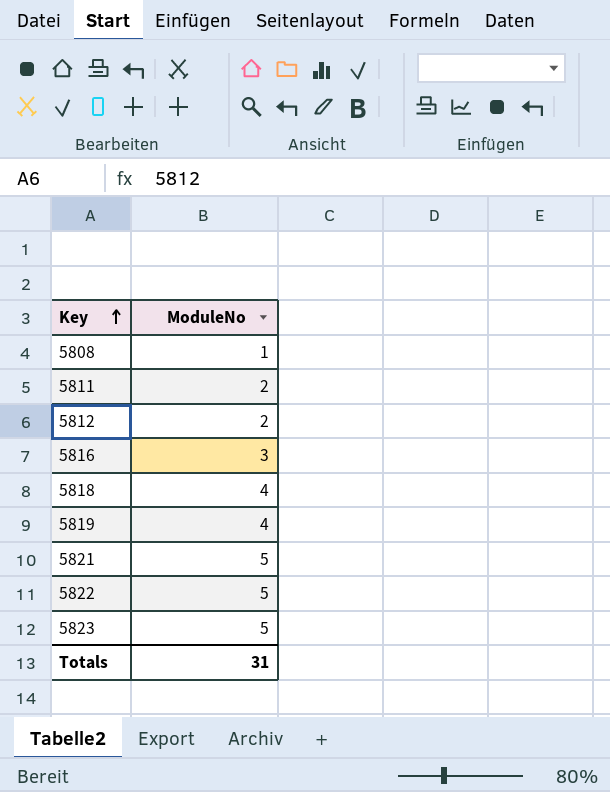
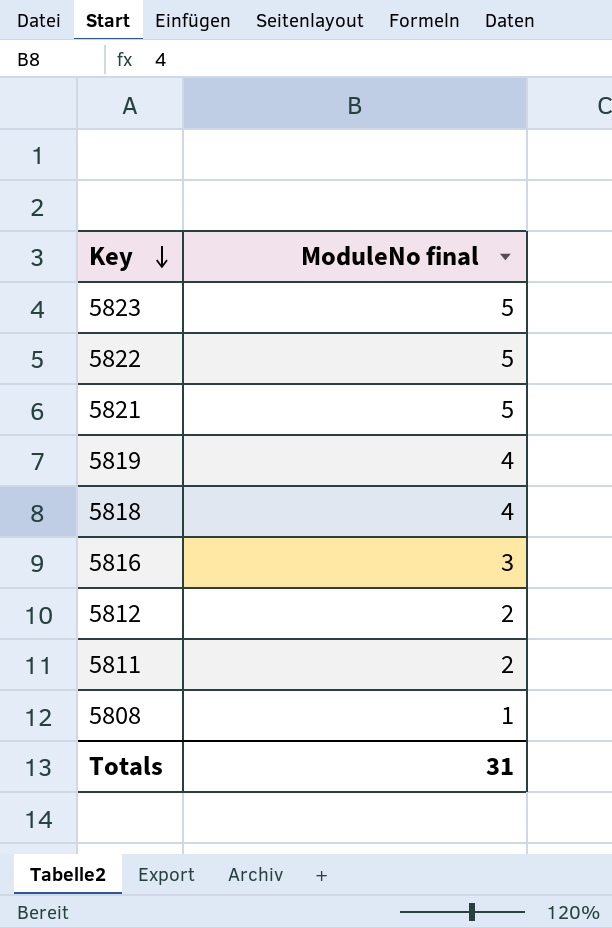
row order: Key ascending -> Key descending
column name: ModuleNo -> ModuleNo final

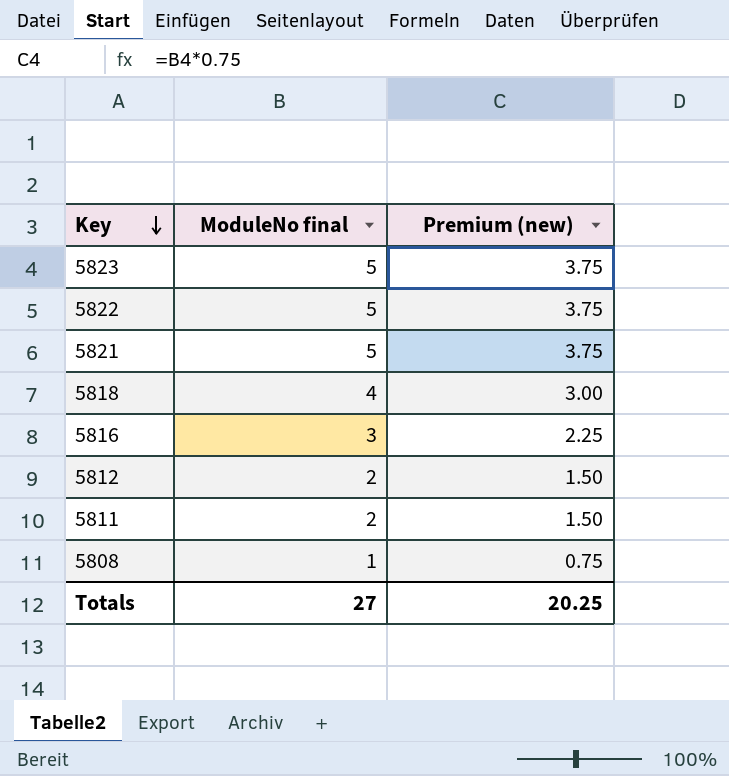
column Premium (new) | formula: none -> [ModuleNo final] * 0.75
row 5819: 4 -> none
Totals | ModuleNo final: 31 -> 27

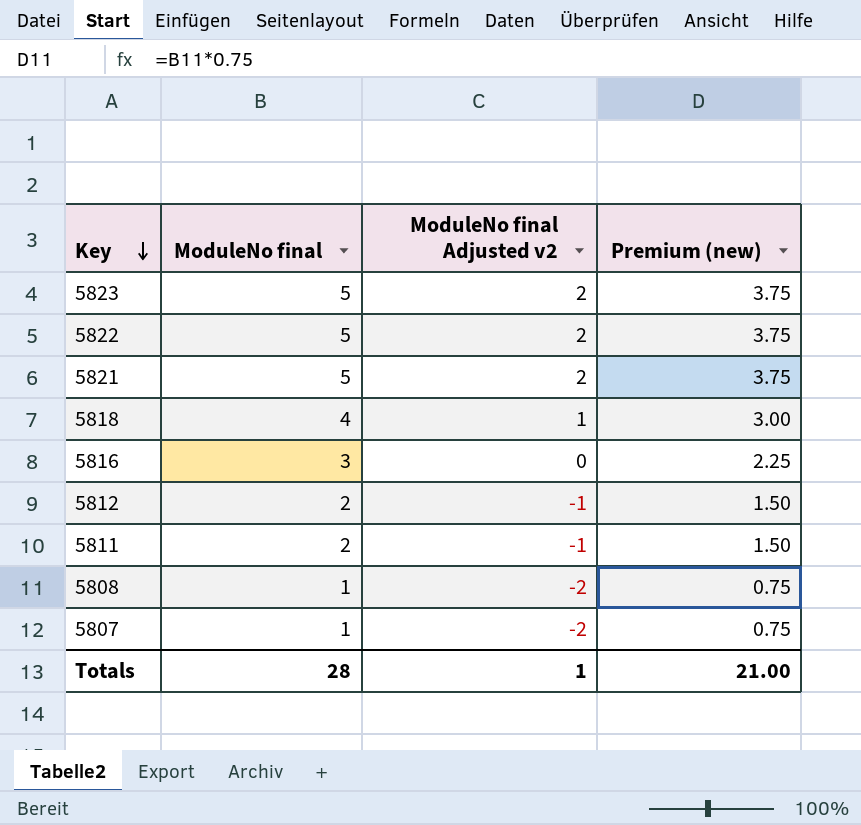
column ModuleNo final Adjusted v2 | formula: none -> [ModuleNo final] - 3
row 5807: none -> 1 | -2 | 0.75
Totals | ModuleNo final: 27 -> 28
Totals | Premium (new): 20.25 -> 21.00

